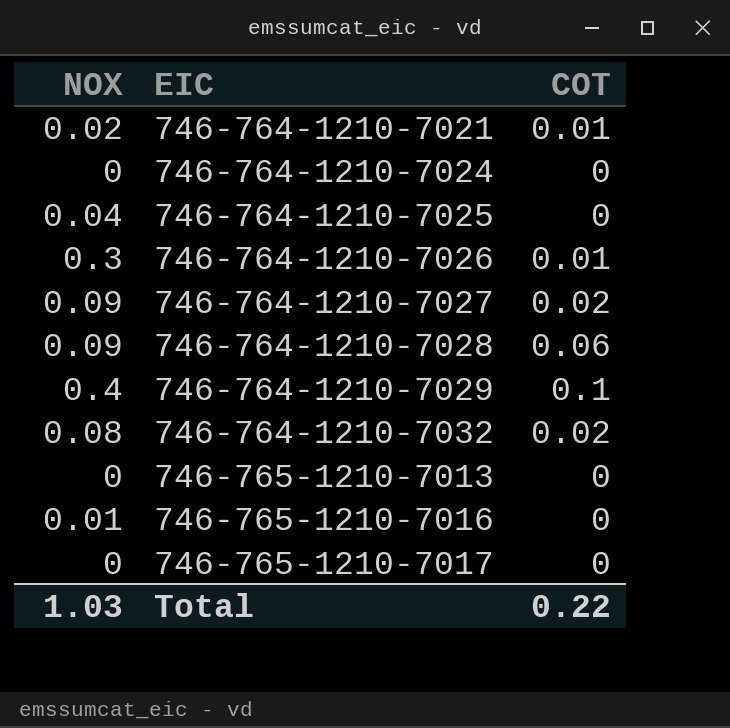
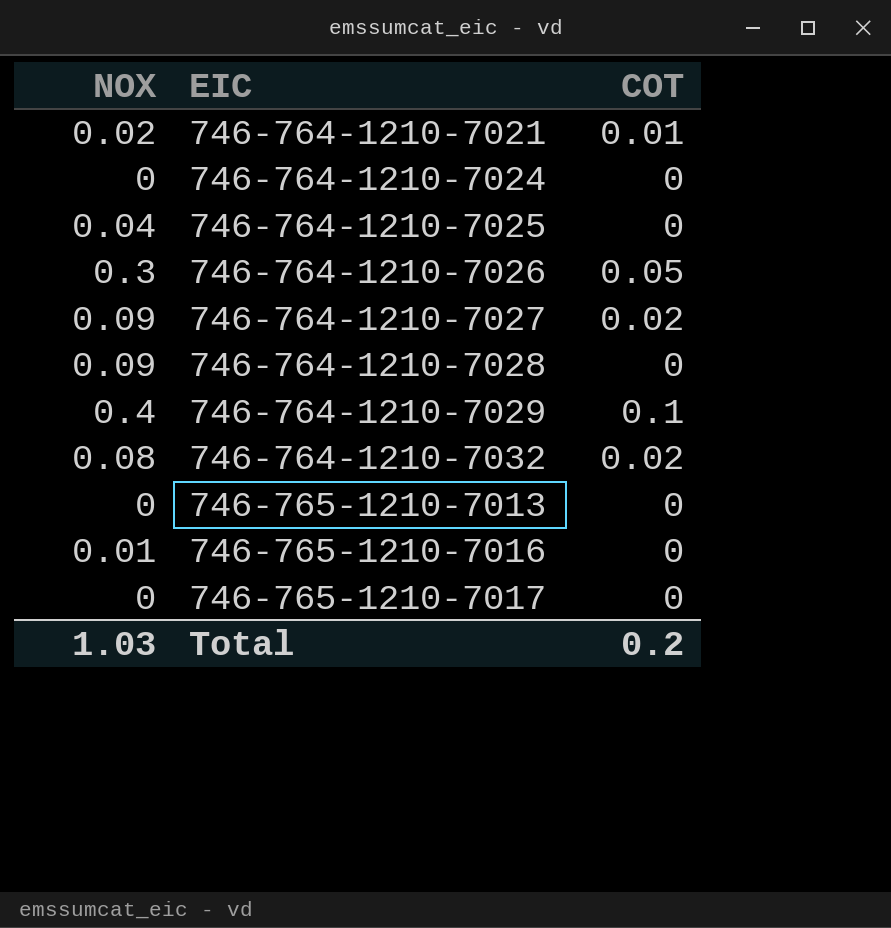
746-764-1210-7026 | COT: 0.01 -> 0.05
746-764-1210-7028 | COT: 0.06 -> 0
Total | COT: 0.22 -> 0.2

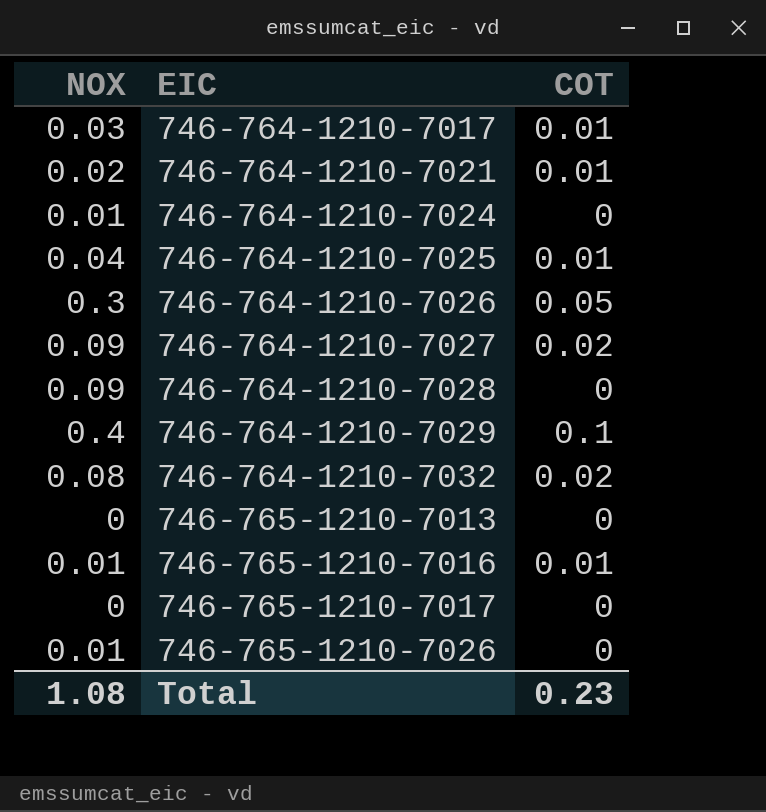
row 746-764-1210-7017: none -> 0.03 | 0.01
746-764-1210-7024 | NOX: 0 -> 0.01
746-764-1210-7025 | COT: 0 -> 0.01
746-765-1210-7016 | COT: 0 -> 0.01
row 746-765-1210-7026: none -> 0.01 | 0
Total | NOX: 1.03 -> 1.08
Total | COT: 0.2 -> 0.23

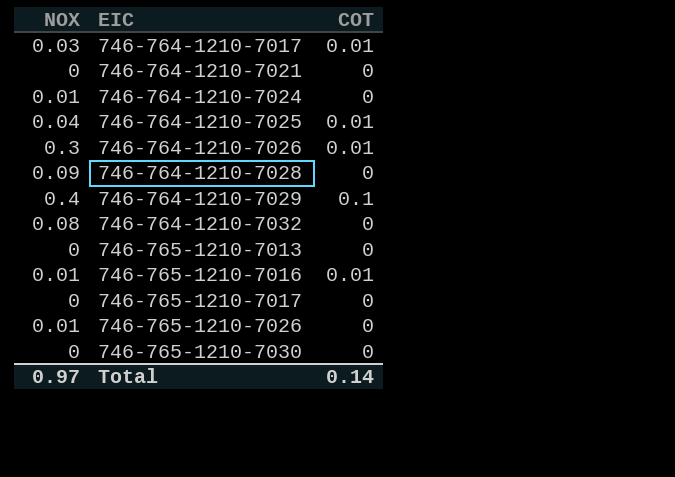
row 746-764-1210-7027: 0.09 | 0.02 -> none
746-764-1210-7021 | NOX: 0.02 -> 0
746-764-1210-7021 | COT: 0.01 -> 0
746-764-1210-7026 | COT: 0.05 -> 0.01
746-764-1210-7032 | COT: 0.02 -> 0
row 746-765-1210-7030: none -> 0 | 0
Total | NOX: 1.08 -> 0.97
Total | COT: 0.23 -> 0.14

